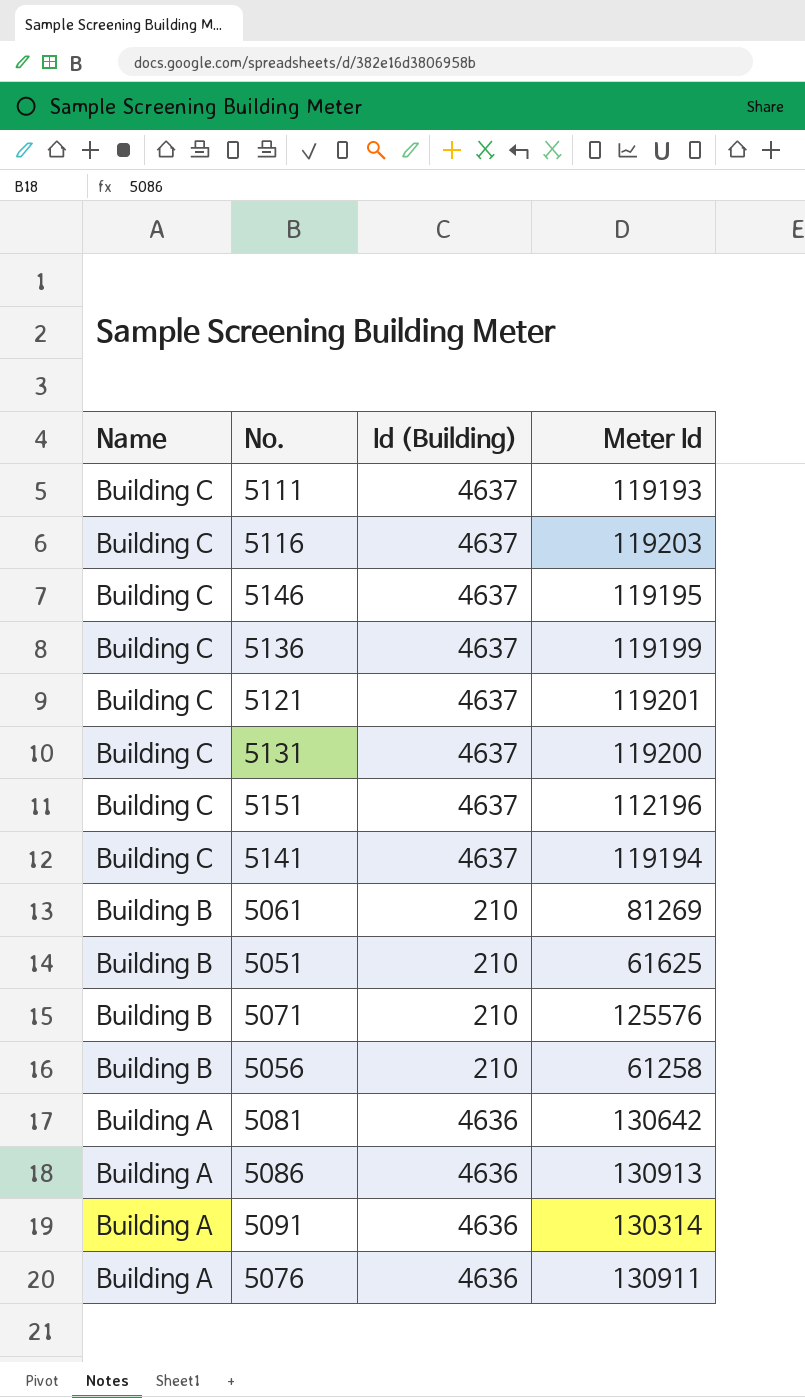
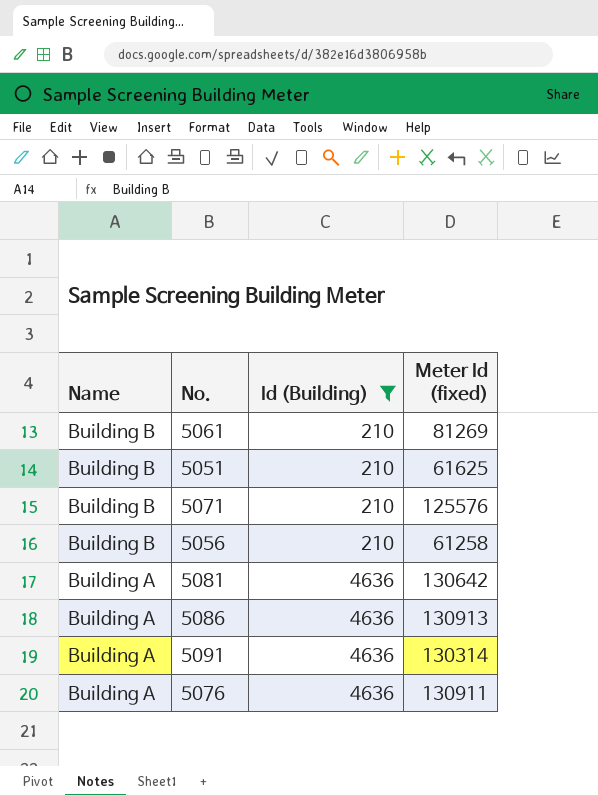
filter: none -> Id (Building) != 4637
column name: Meter Id -> Meter Id (fixed)

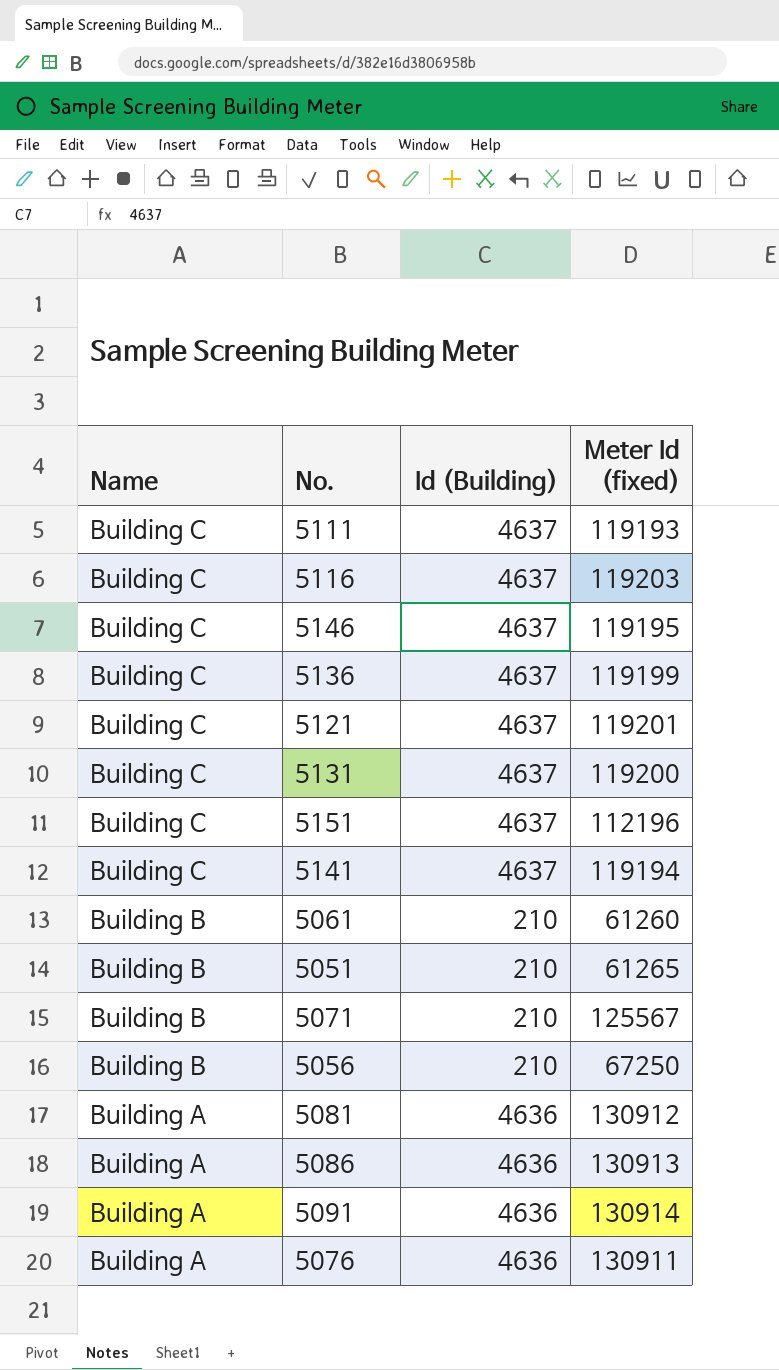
filter: Id (Building) != 4637 -> none
5061 | Meter Id (fixed): 81269 -> 61260
5051 | Meter Id (fixed): 61625 -> 61265
5071 | Meter Id (fixed): 125576 -> 125567
5056 | Meter Id (fixed): 61258 -> 67250
5081 | Meter Id (fixed): 130642 -> 130912
5091 | Meter Id (fixed): 130314 -> 130914

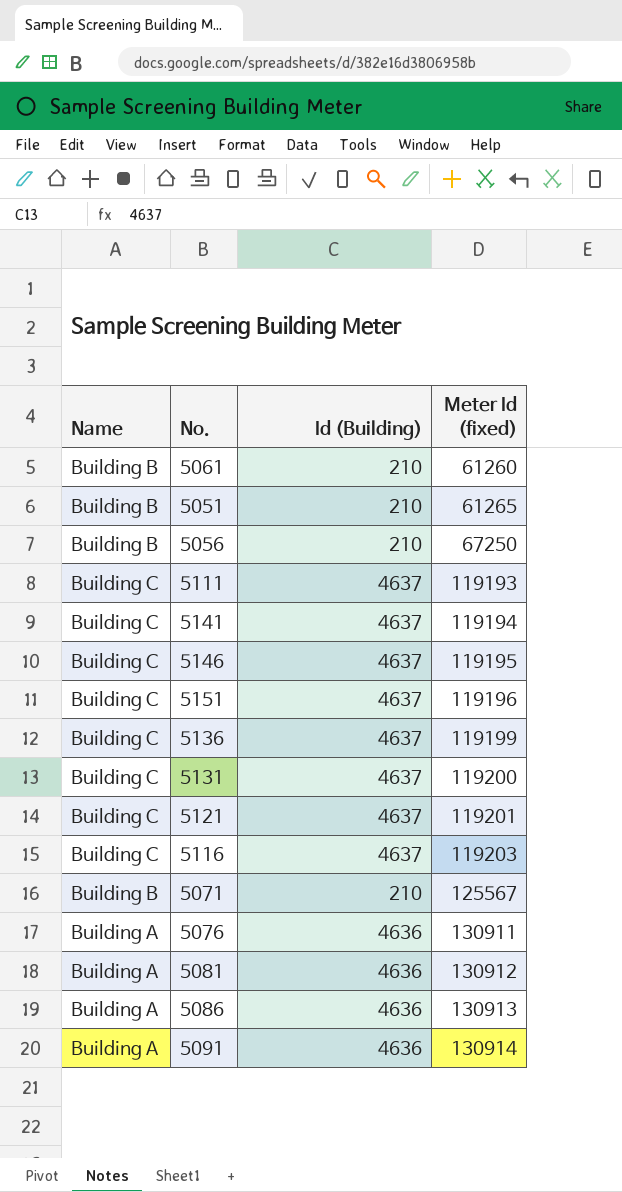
row order: Name descending -> Meter Id (fixed) ascending
5151 | Meter Id (fixed): 112196 -> 119196

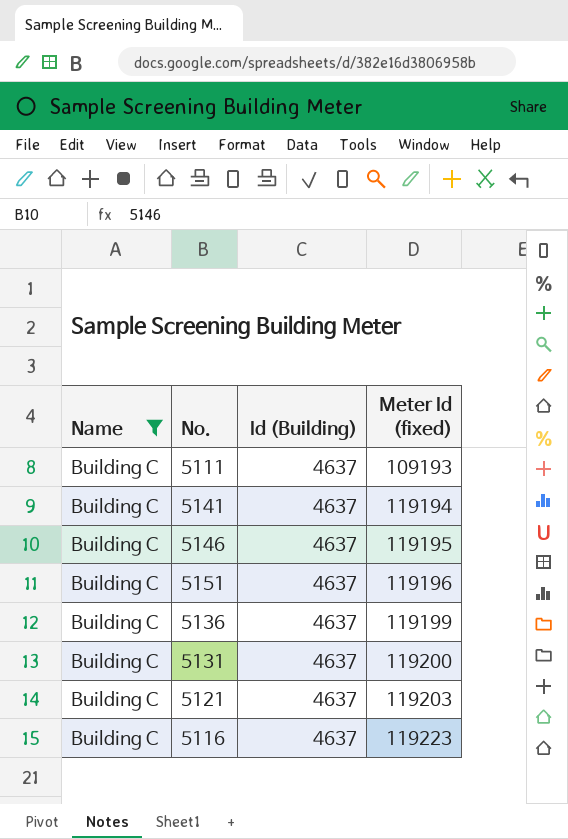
filter: none -> Name = Building C
5111 | Meter Id (fixed): 119193 -> 109193
5121 | Meter Id (fixed): 119201 -> 119203
5116 | Meter Id (fixed): 119203 -> 119223

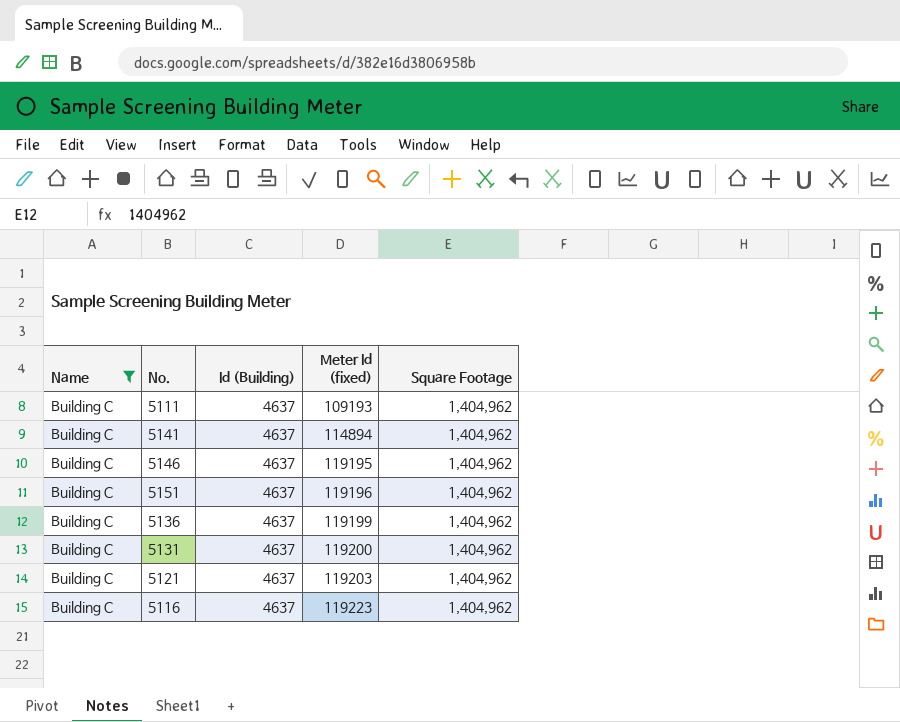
column Square Footage | position: none -> 5
5141 | Meter Id (fixed): 119194 -> 114894

